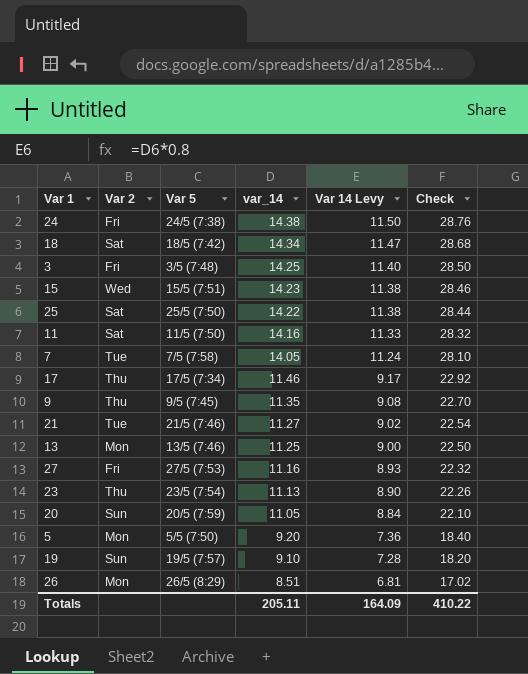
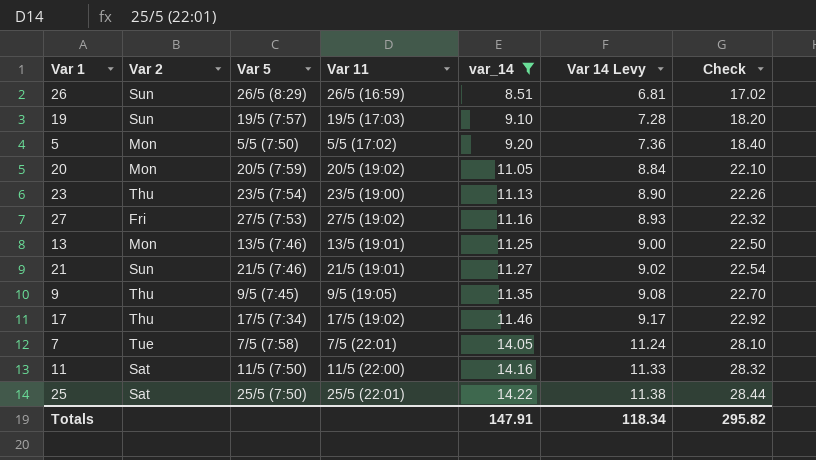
filter: none -> var_14 <= 14.22
row order: var_14 descending -> var_14 ascending
column Var 11 | position: none -> 4
26 | Var 2: Mon -> Sun
20 | Var 2: Sun -> Mon
21 | Var 2: Tue -> Sun
Totals | var_14: 205.11 -> 147.91
Totals | Var 14 Levy: 164.09 -> 118.34
Totals | Check: 410.22 -> 295.82

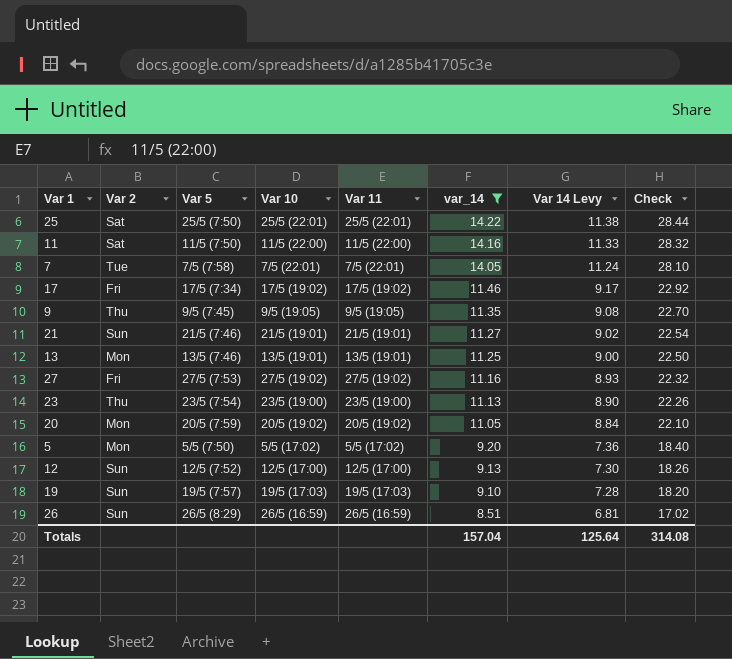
row order: var_14 ascending -> var_14 descending
column Var 10 | position: none -> 4
17 | Var 2: Thu -> Fri
row 12: none -> Sun | 12/5 (7:52) | 12/5 (17:00) | 12/5 (17:00) | 9.13 | 7.30 | 18.26
Totals | var_14: 147.91 -> 157.04
Totals | Var 14 Levy: 118.34 -> 125.64
Totals | Check: 295.82 -> 314.08

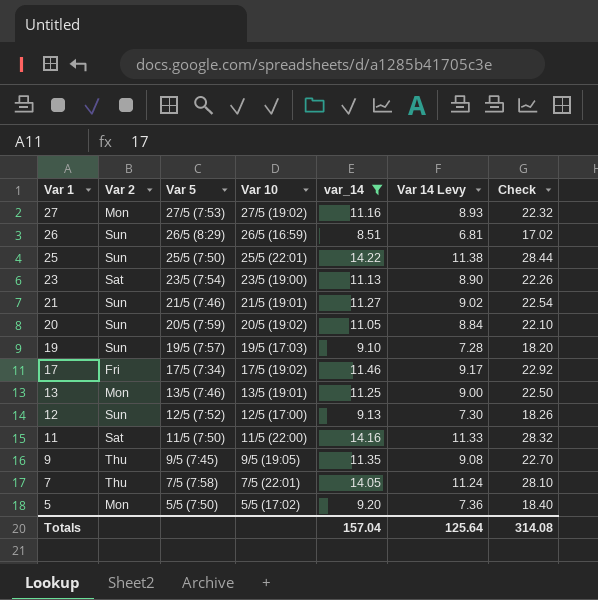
row order: var_14 descending -> Var 1 descending
column Var 11 | position: 5 -> none
27 | Var 2: Fri -> Mon
25 | Var 2: Sat -> Sun
23 | Var 2: Thu -> Sat
20 | Var 2: Mon -> Sun
7 | Var 2: Tue -> Thu

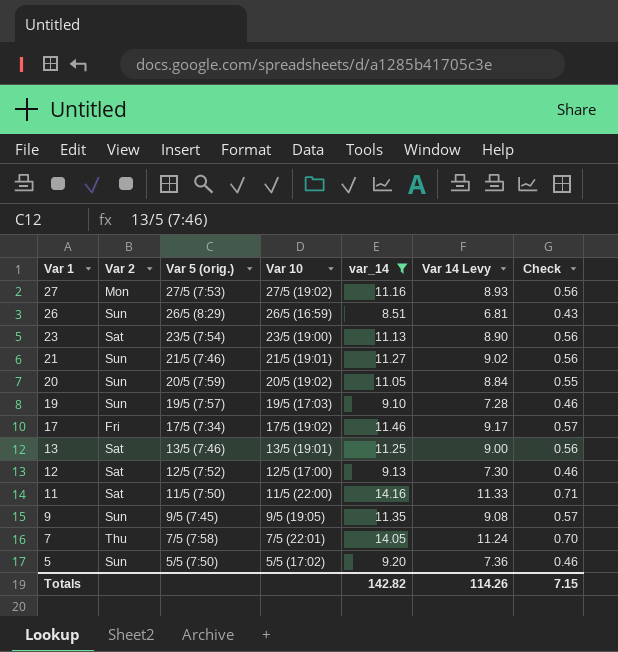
column name: Var 5 -> Var 5 (orig.)
column Check | formula: [var_14] * 2 -> [var_14] * 0.05
row 25: Sun | 25/5 (7:50) | 25/5 (22:01) | 14.22 | 11.38 | 28.44 -> none
13 | Var 2: Mon -> Sat
12 | Var 2: Sun -> Sat
9 | Var 2: Thu -> Sun
5 | Var 2: Mon -> Sun
Totals | var_14: 157.04 -> 142.82
Totals | Var 14 Levy: 125.64 -> 114.26
Totals | Check: 314.08 -> 7.15

